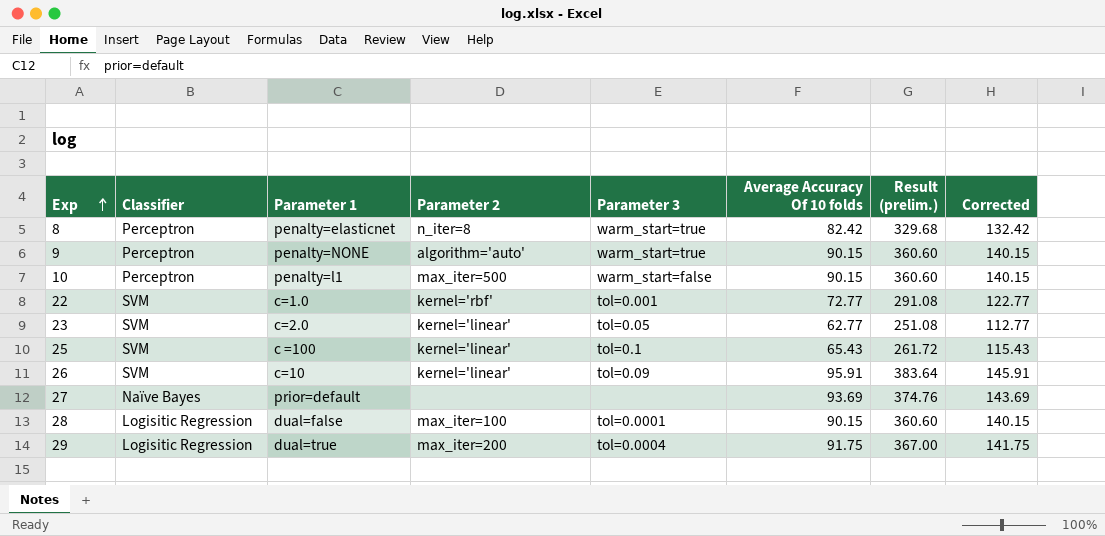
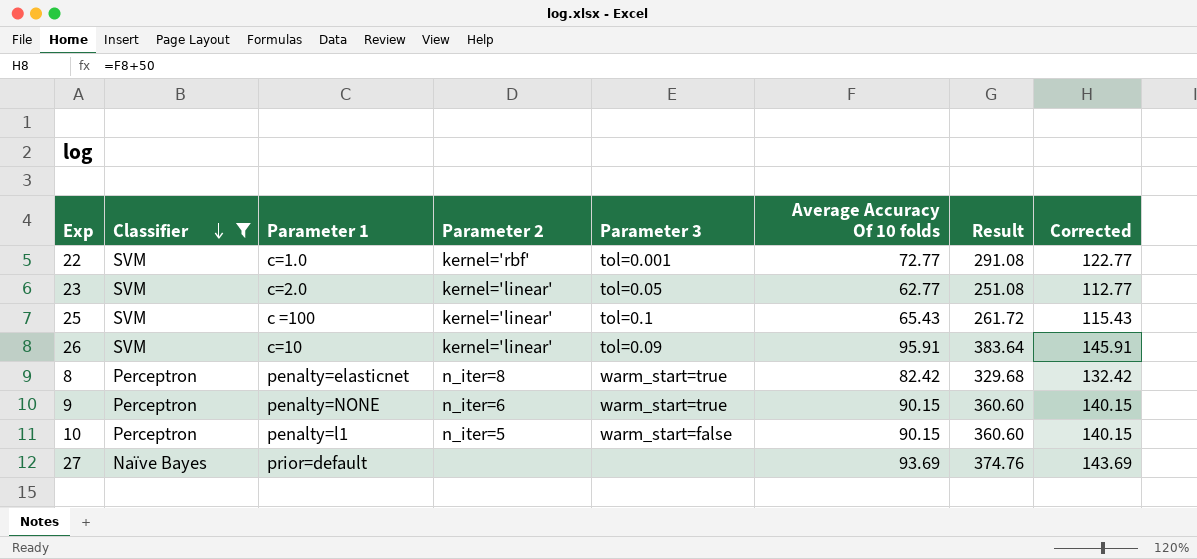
filter: none -> Classifier != Logisitic Regression
row order: Exp ascending -> Classifier descending
column name: Result (prelim.) -> Result
9 | Parameter 2: algorithm='auto' -> n_iter=6
10 | Parameter 2: max_iter=500 -> n_iter=5

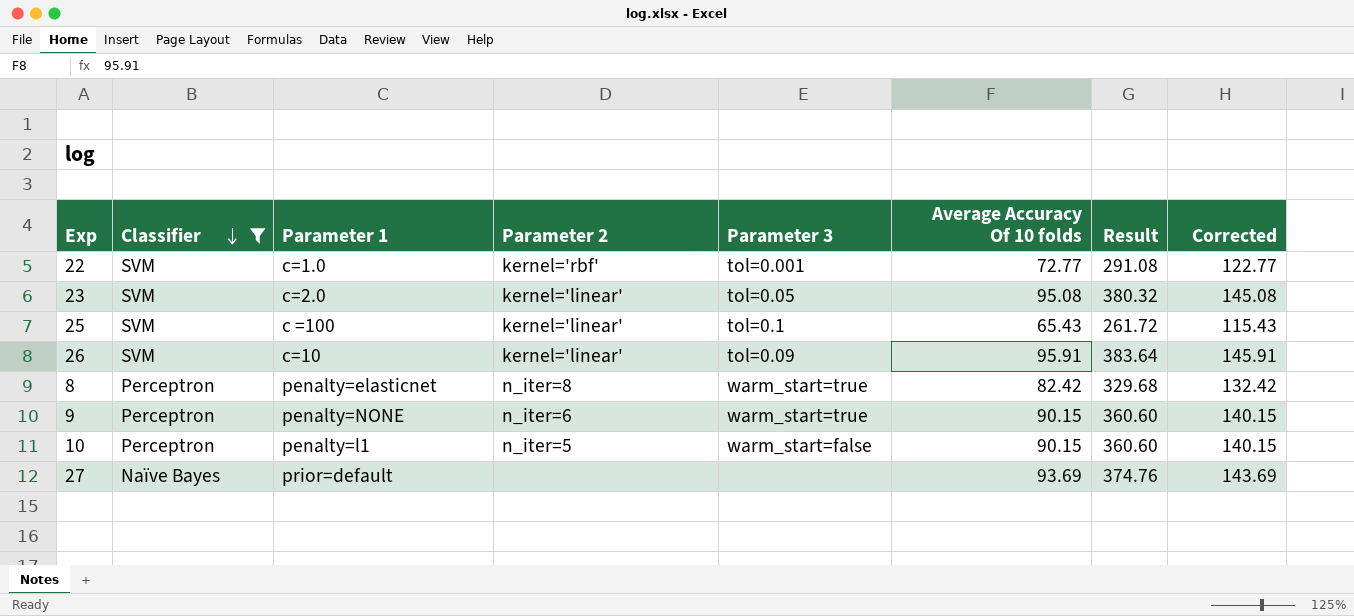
23 | Average Accuracy Of 10 folds: 62.77 -> 95.08
23 | Result: 251.08 -> 380.32
23 | Corrected: 112.77 -> 145.08

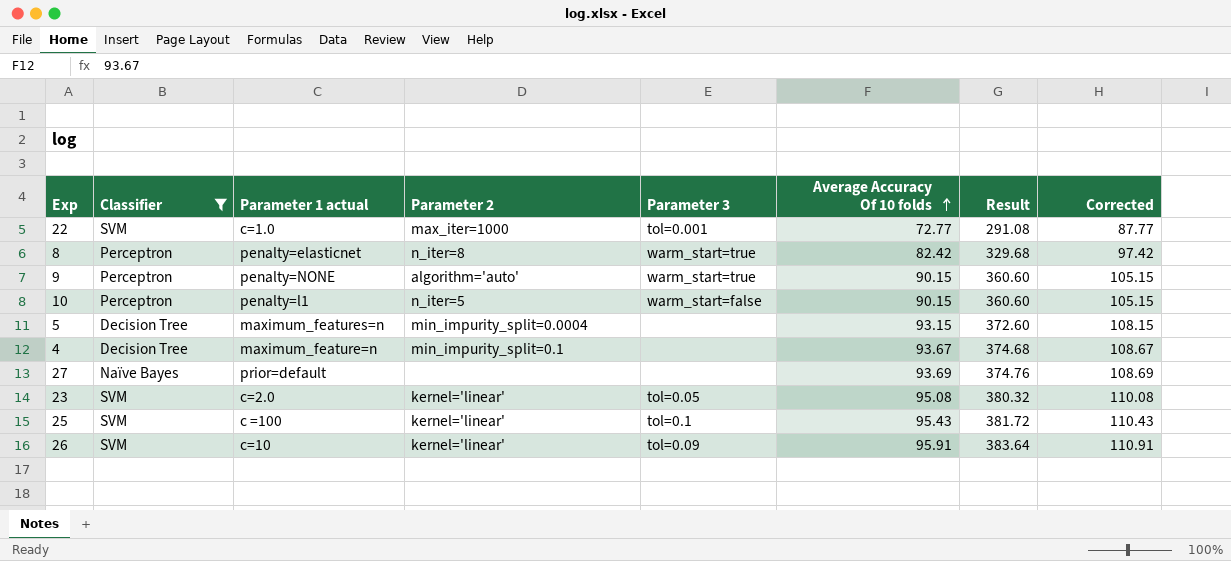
row order: Classifier descending -> Average Accuracy Of 10 folds ascending
column name: Parameter 1 -> Parameter 1 actual
column Corrected | formula: [Average Accuracy Of 10 folds] + 50 -> [Average Accuracy Of 10 folds] + 15
22 | Parameter 2: kernel='rbf' -> max_iter=1000
9 | Parameter 2: n_iter=6 -> algorithm='auto'
row 5: none -> Decision Tree | maximum_features=n | min_impurity_split=0.0004 | none | 93.15 | 372.60 | 108.15
row 4: none -> Decision Tree | maximum_feature=n | min_impurity_split=0.1 | none | 93.67 | 374.68 | 108.67
25 | Average Accuracy Of 10 folds: 65.43 -> 95.43
25 | Result: 261.72 -> 381.72

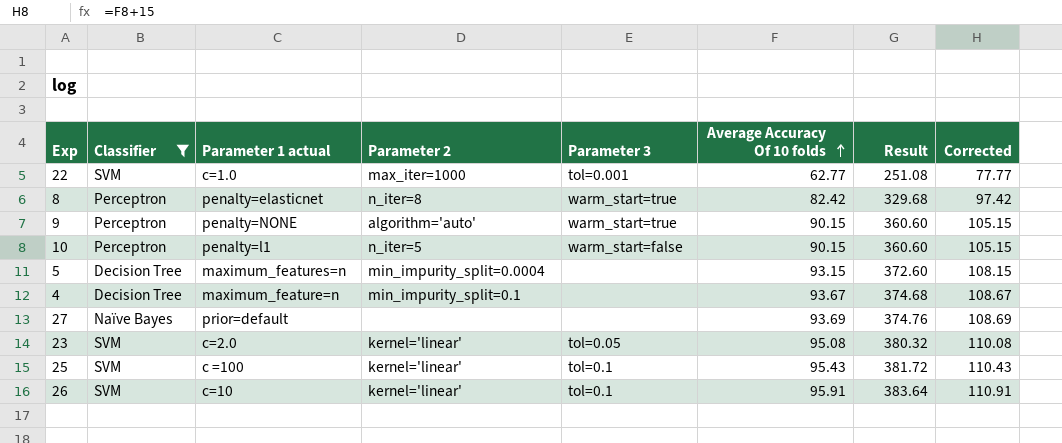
22 | Average Accuracy Of 10 folds: 72.77 -> 62.77
22 | Result: 291.08 -> 251.08
22 | Corrected: 87.77 -> 77.77
26 | Parameter 3: tol=0.09 -> tol=0.1

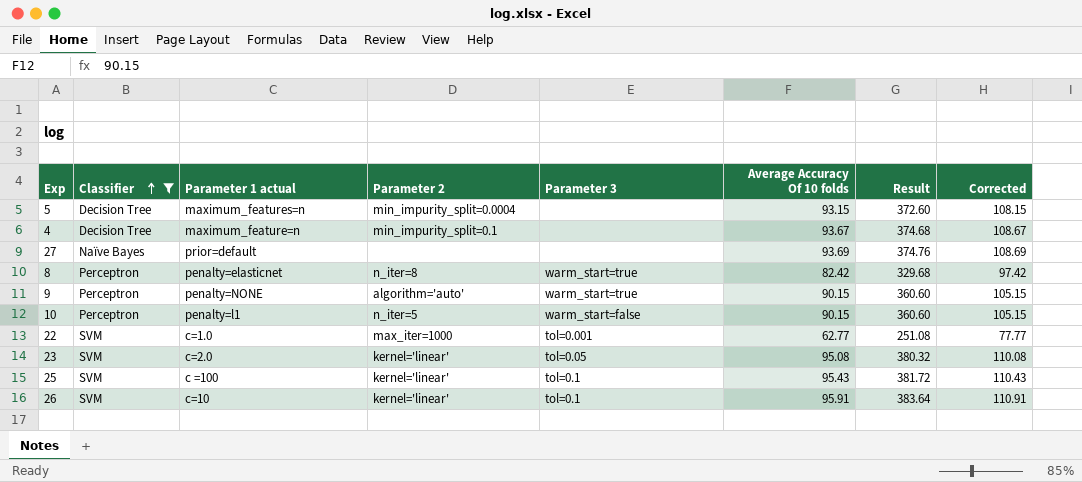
row order: Average Accuracy Of 10 folds ascending -> Classifier ascending

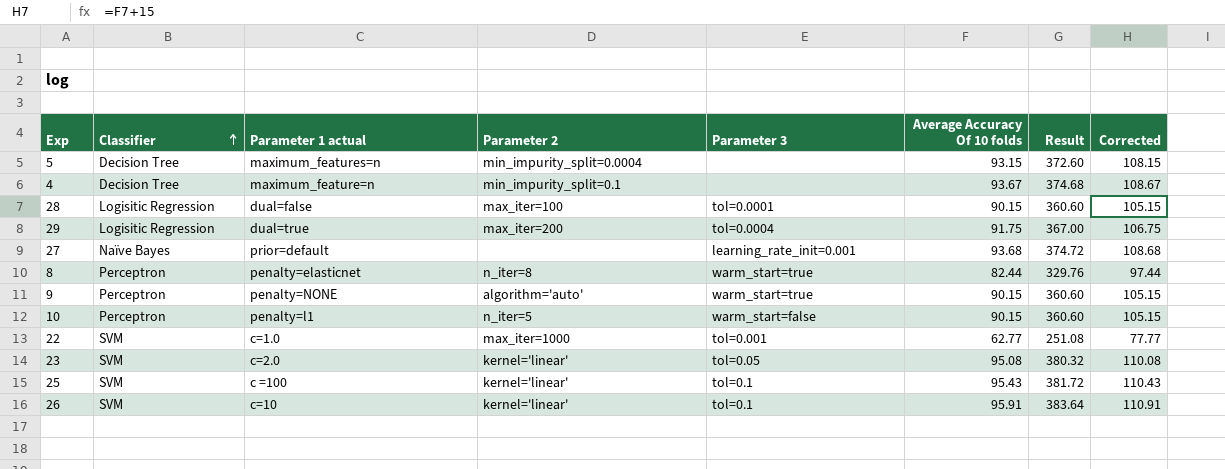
filter: Classifier != Logisitic Regression -> none
27 | Parameter 3: none -> learning_rate_init=0.001
27 | Average Accuracy Of 10 folds: 93.69 -> 93.68
27 | Result: 374.76 -> 374.72
27 | Corrected: 108.69 -> 108.68
8 | Average Accuracy Of 10 folds: 82.42 -> 82.44
8 | Result: 329.68 -> 329.76
8 | Corrected: 97.42 -> 97.44

